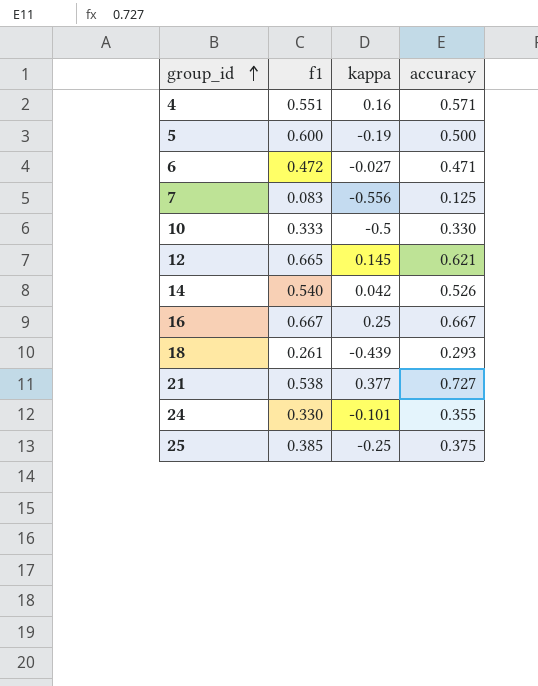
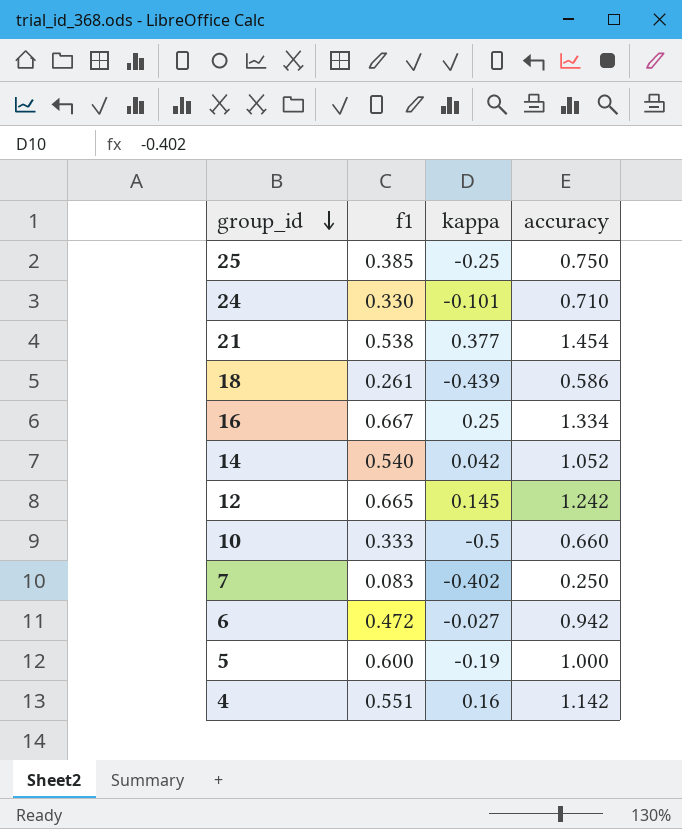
row order: group_id ascending -> group_id descending
25 | accuracy: 0.375 -> 0.750
24 | accuracy: 0.355 -> 0.710
21 | accuracy: 0.727 -> 1.454
18 | accuracy: 0.293 -> 0.586
16 | accuracy: 0.667 -> 1.334
14 | accuracy: 0.526 -> 1.052
12 | accuracy: 0.621 -> 1.242
10 | accuracy: 0.330 -> 0.660
7 | kappa: -0.556 -> -0.402
7 | accuracy: 0.125 -> 0.250
6 | accuracy: 0.471 -> 0.942
5 | accuracy: 0.500 -> 1.000
4 | accuracy: 0.571 -> 1.142

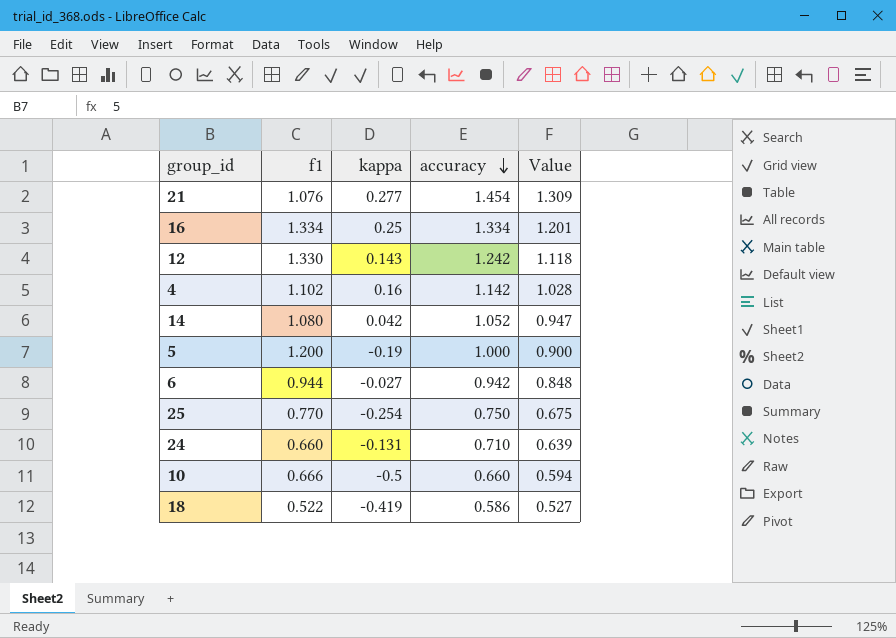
row order: group_id descending -> accuracy descending
column Value | formula: none -> [accuracy] * 0.9
row 7: 0.083 | -0.402 | 0.250 -> none
21 | f1: 0.538 -> 1.076
21 | kappa: 0.377 -> 0.277
16 | f1: 0.667 -> 1.334
12 | f1: 0.665 -> 1.330
12 | kappa: 0.145 -> 0.143
4 | f1: 0.551 -> 1.102
14 | f1: 0.540 -> 1.080
5 | f1: 0.600 -> 1.200
6 | f1: 0.472 -> 0.944
25 | f1: 0.385 -> 0.770
25 | kappa: -0.25 -> -0.254
24 | f1: 0.330 -> 0.660
24 | kappa: -0.101 -> -0.131
10 | f1: 0.333 -> 0.666
18 | f1: 0.261 -> 0.522
18 | kappa: -0.439 -> -0.419

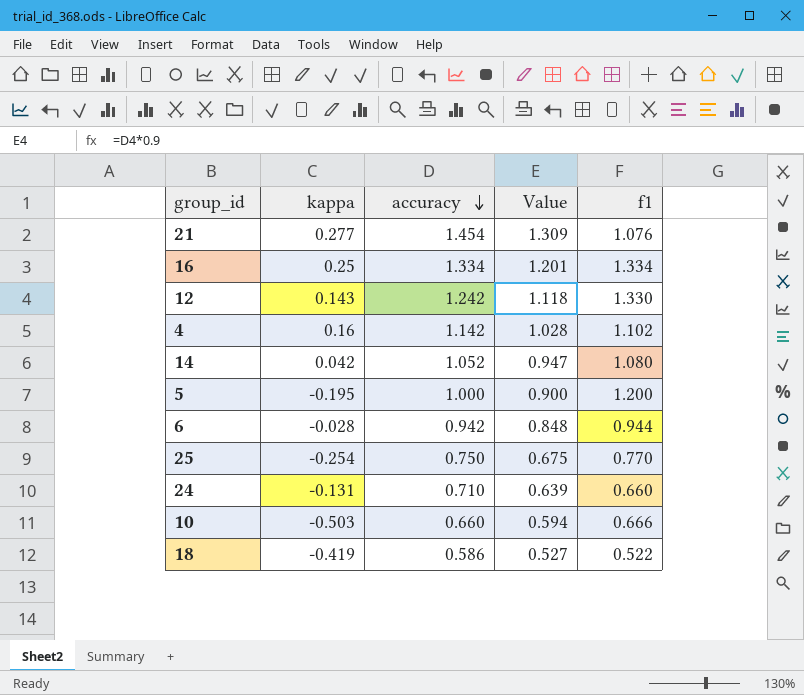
column f1 | position: 2 -> 5
5 | kappa: -0.19 -> -0.195
6 | kappa: -0.027 -> -0.028
10 | kappa: -0.5 -> -0.503

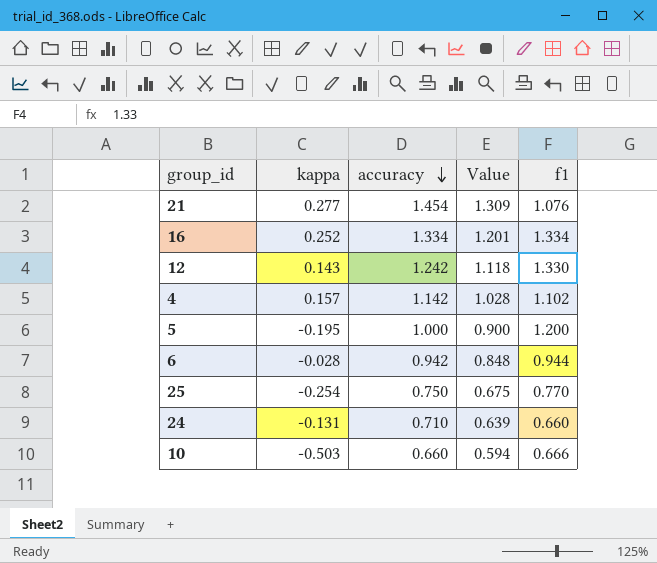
row 14: 0.042 | 1.052 | 0.947 | 1.080 -> none
row 18: -0.419 | 0.586 | 0.527 | 0.522 -> none
16 | kappa: 0.25 -> 0.252
4 | kappa: 0.16 -> 0.157

